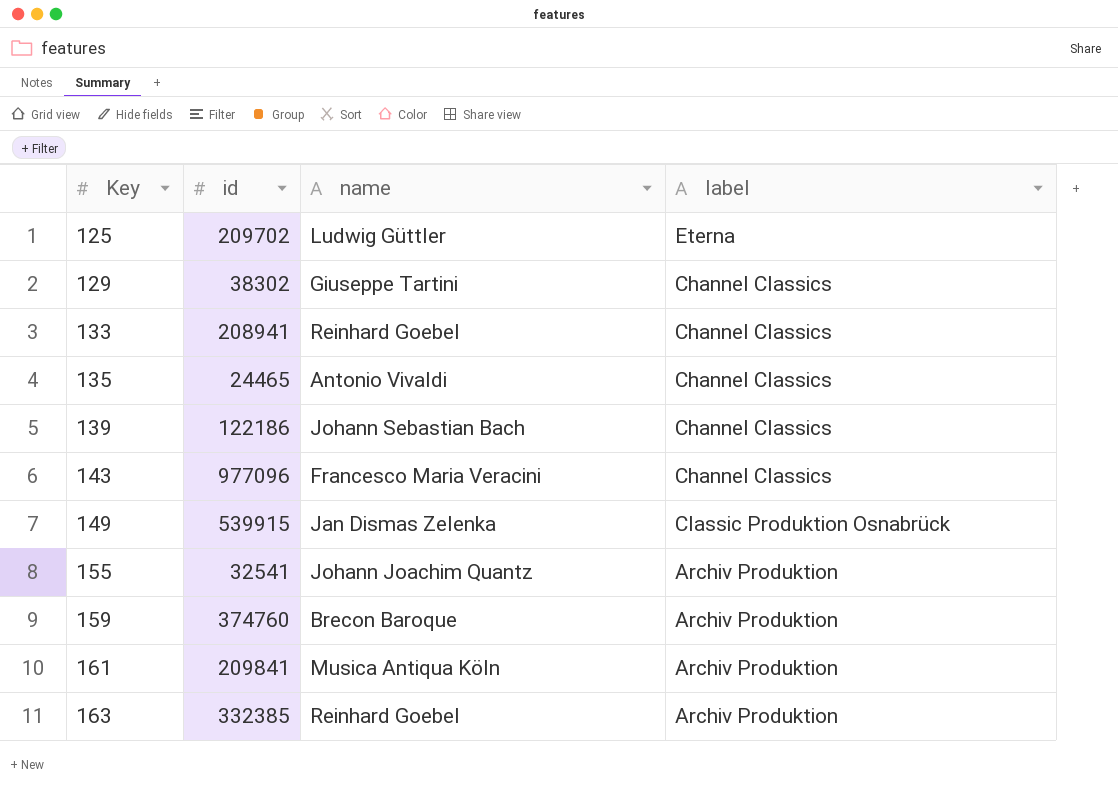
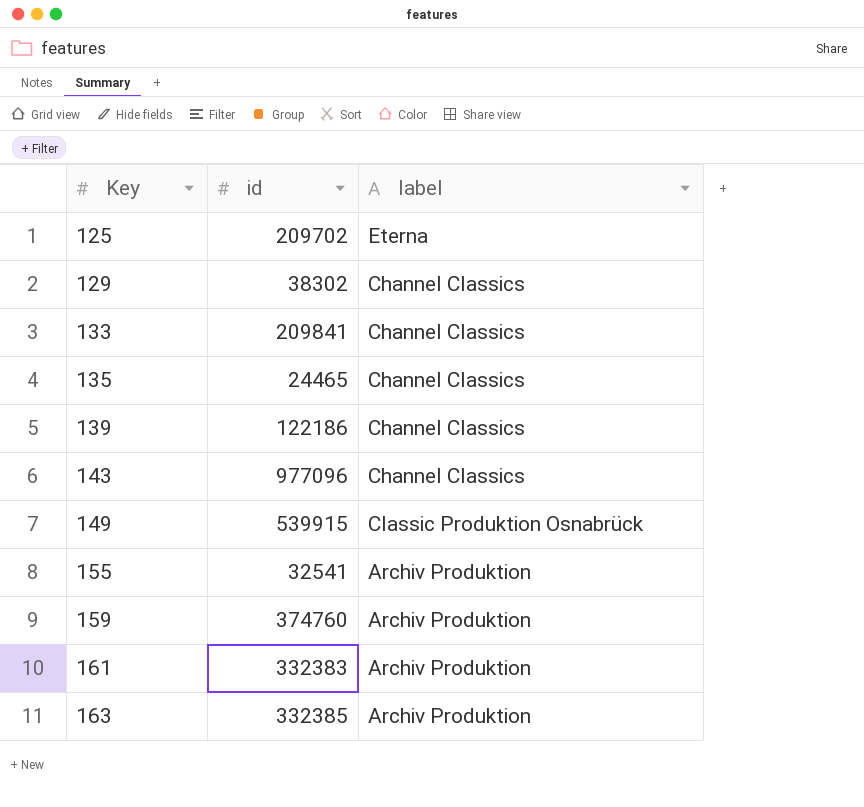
column name | position: 3 -> none
133 | id: 208941 -> 209841
161 | id: 209841 -> 332383

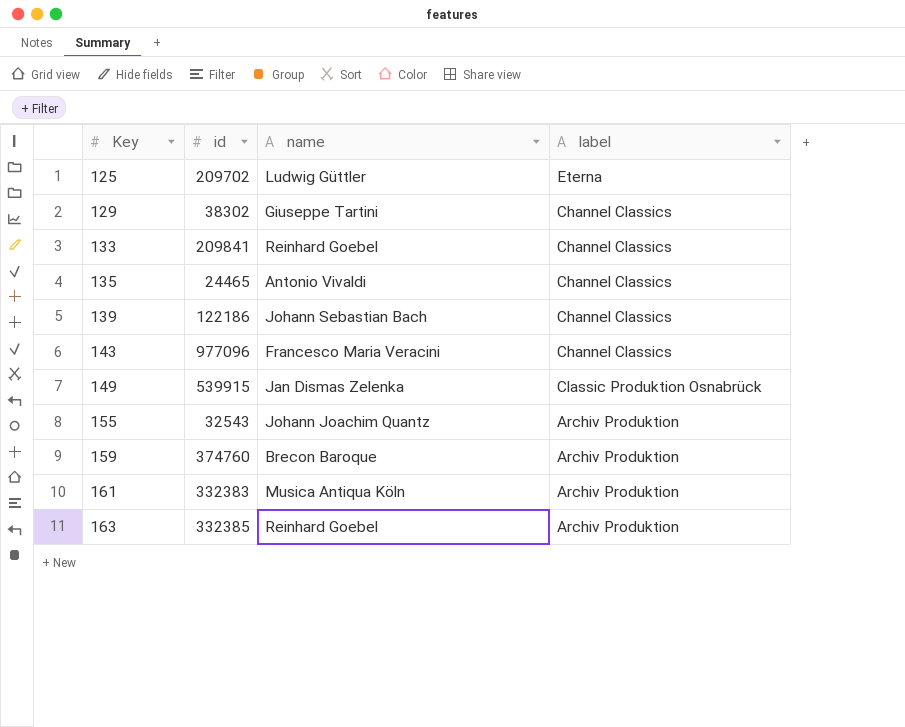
column name | position: none -> 3
155 | id: 32541 -> 32543

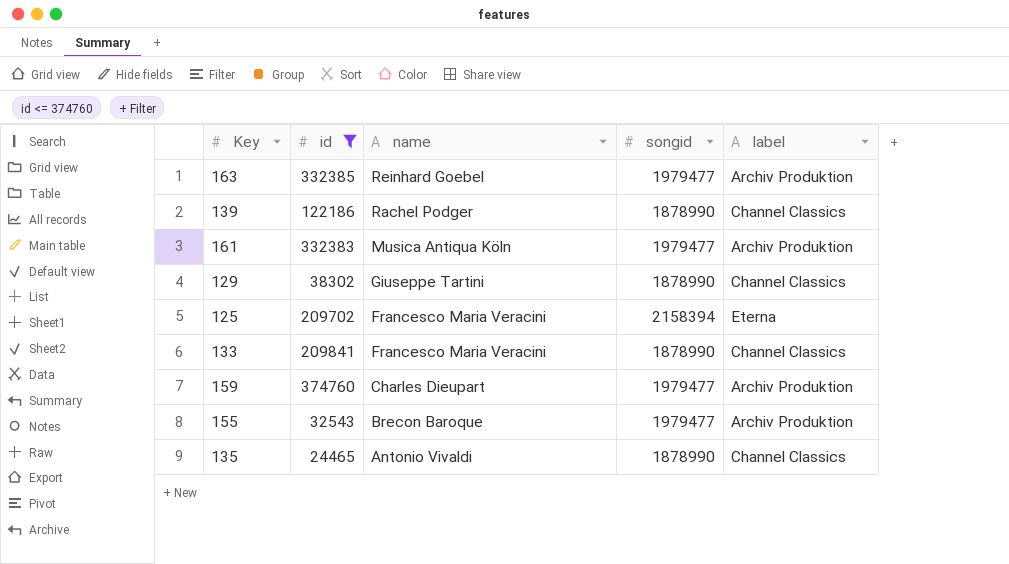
filter: none -> id <= 374760
row order: Key ascending -> name descending
column songid | position: none -> 4
139 | name: Johann Sebastian Bach -> Rachel Podger
125 | name: Ludwig Güttler -> Francesco Maria Veracini
133 | name: Reinhard Goebel -> Francesco Maria Veracini
159 | name: Brecon Baroque -> Charles Dieupart
155 | name: Johann Joachim Quantz -> Brecon Baroque

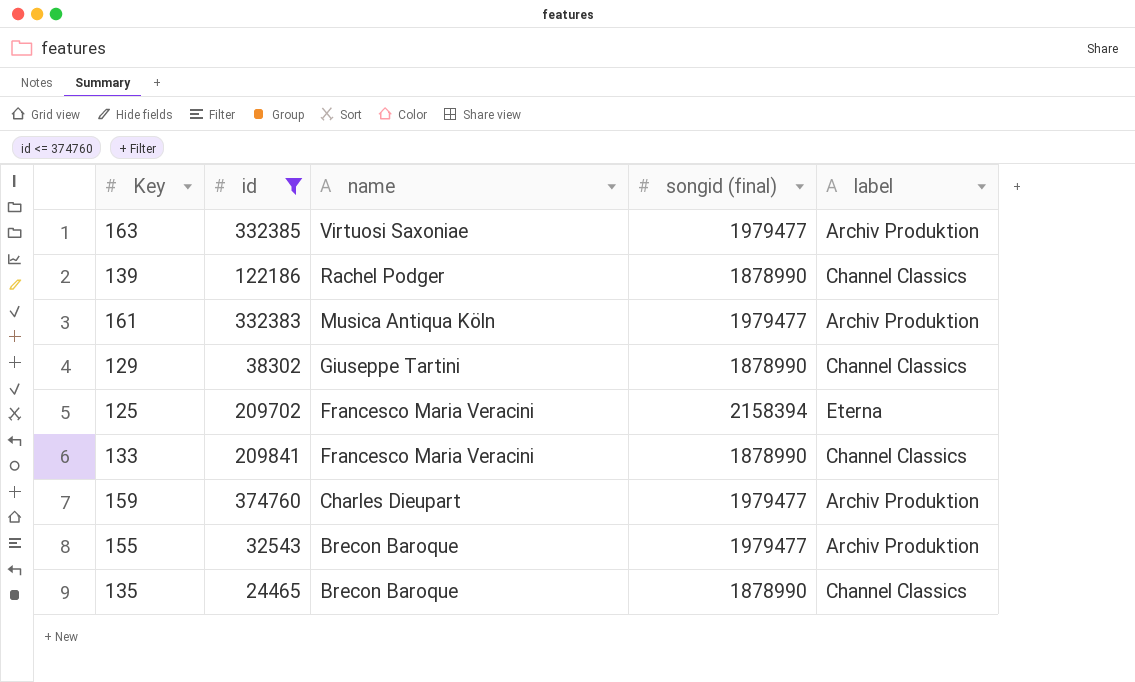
column name: songid -> songid (final)
163 | name: Reinhard Goebel -> Virtuosi Saxoniae
135 | name: Antonio Vivaldi -> Brecon Baroque

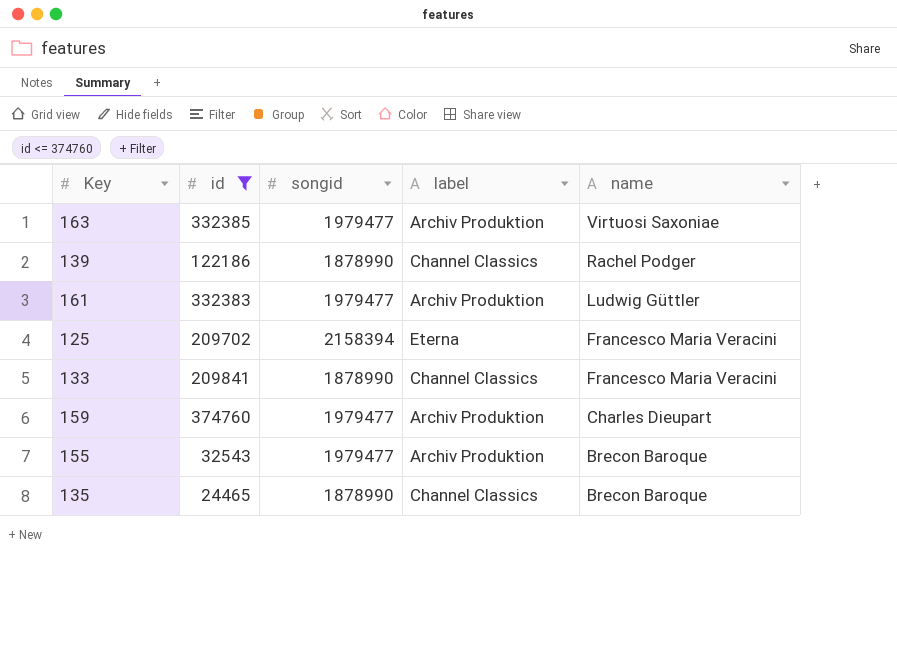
column name: songid (final) -> songid
column name | position: 3 -> 5
row 129: 38302 | Giuseppe Tartini | 1878990 | Channel Classics -> none
161 | name: Musica Antiqua Köln -> Ludwig Güttler

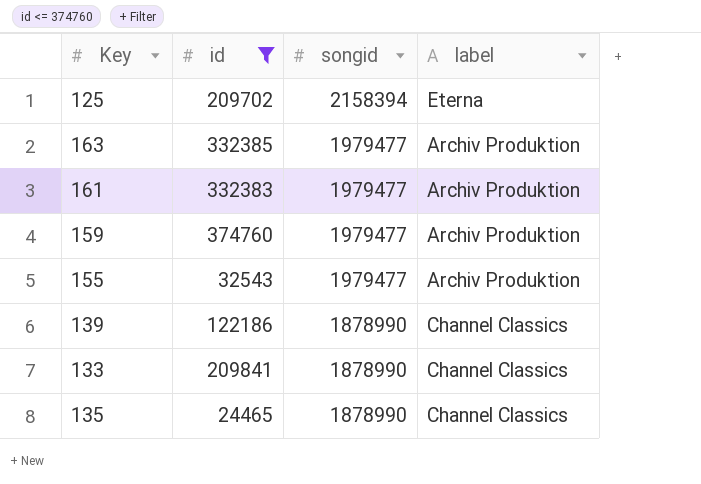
row order: name descending -> songid descending
column name | position: 5 -> none

